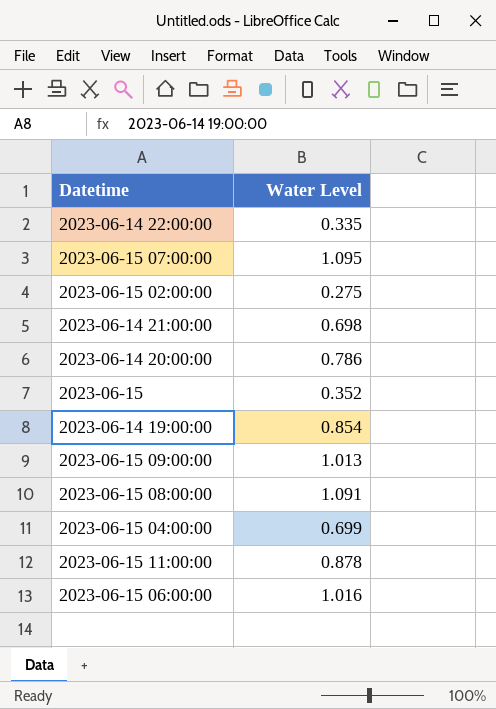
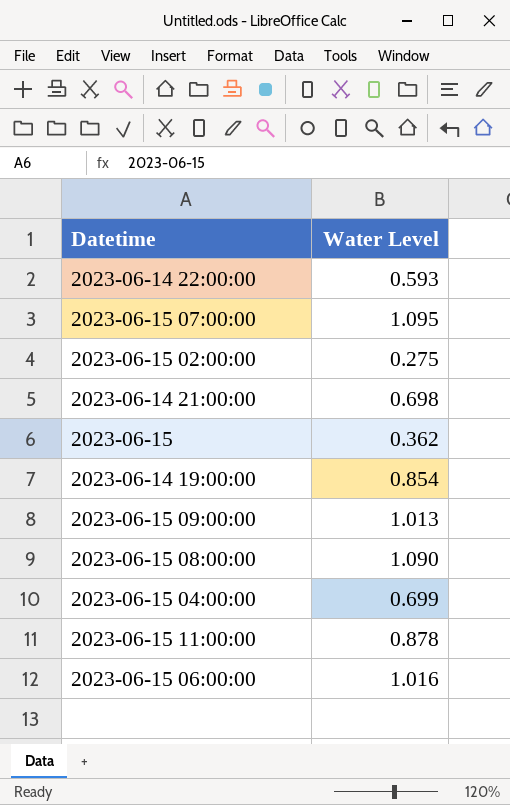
row 2023-06-14 20:00:00: 0.786 -> none
2023-06-14 22:00:00 | Water Level: 0.335 -> 0.593
2023-06-15 | Water Level: 0.352 -> 0.362
2023-06-15 08:00:00 | Water Level: 1.091 -> 1.090

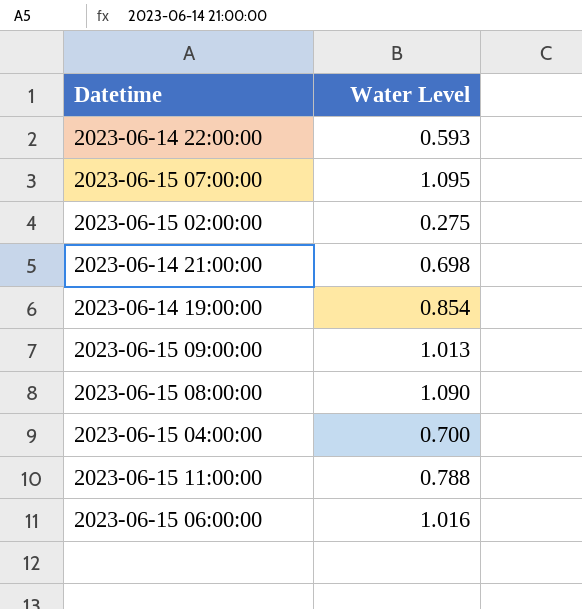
row 2023-06-15: 0.362 -> none
2023-06-15 04:00:00 | Water Level: 0.699 -> 0.700
2023-06-15 11:00:00 | Water Level: 0.878 -> 0.788

